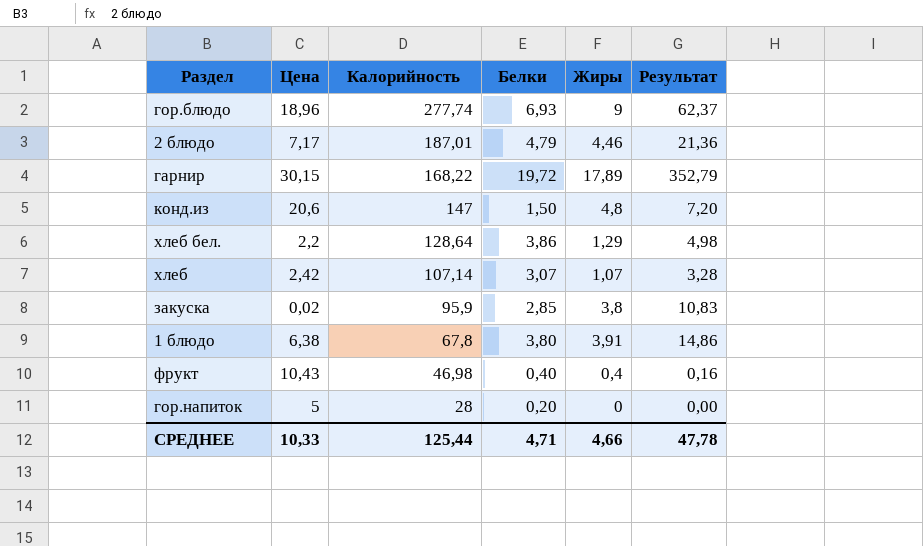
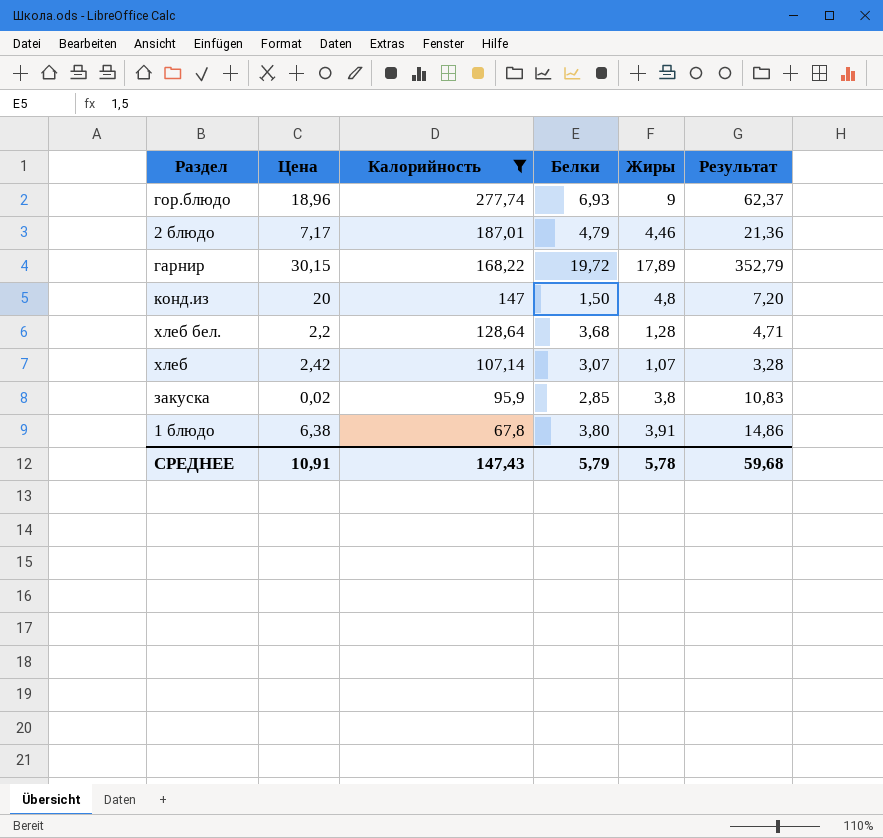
filter: none -> Калорийность >= 67,8
конд.из | Цена: 20,6 -> 20
хлеб бел. | Белки: 3,86 -> 3,68
хлеб бел. | Жиры: 1,29 -> 1,28
хлеб бел. | Результат: 4,98 -> 4,71
СРЕДНЕЕ | Цена: 10,33 -> 10,91
СРЕДНЕЕ | Калорийность: 125,44 -> 147,43
СРЕДНЕЕ | Белки: 4,71 -> 5,79
СРЕДНЕЕ | Жиры: 4,66 -> 5,78
СРЕДНЕЕ | Результат: 47,78 -> 59,68

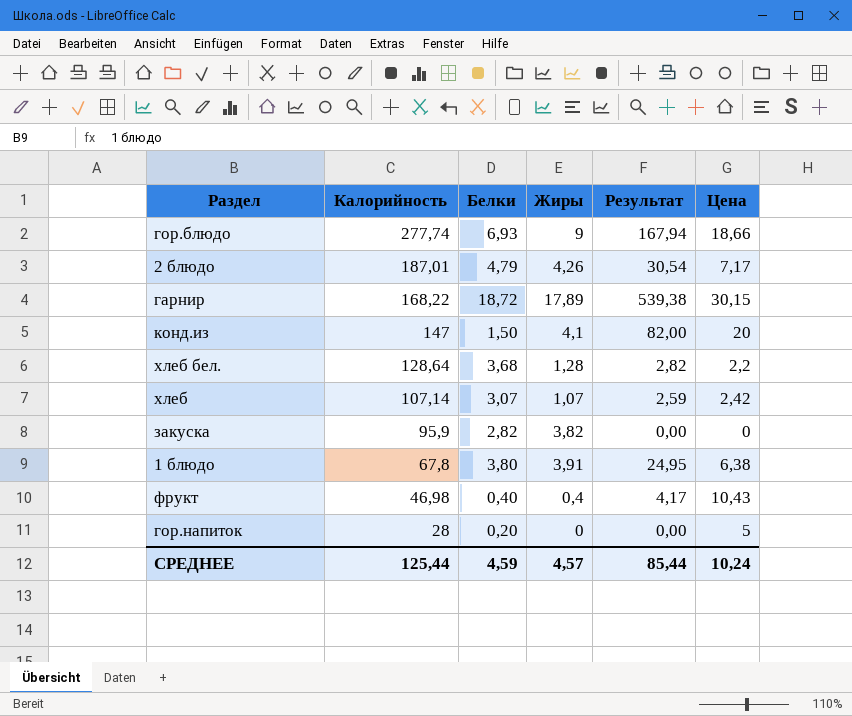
filter: Калорийность >= 67,8 -> none
column Результат | formula: [Белки] * [Жиры] -> [Жиры] * [Цена]
column Цена | position: 2 -> 6
гор.блюдо | Цена: 18,96 -> 18,66
2 блюдо | Жиры: 4,46 -> 4,26
гарнир | Белки: 19,72 -> 18,72
конд.из | Жиры: 4,8 -> 4,1
закуска | Белки: 2,85 -> 2,82
закуска | Жиры: 3,8 -> 3,82
закуска | Цена: 0,02 -> 0
СРЕДНЕЕ | Калорийность: 147,43 -> 125,44
СРЕДНЕЕ | Белки: 5,79 -> 4,59
СРЕДНЕЕ | Жиры: 5,78 -> 4,57
СРЕДНЕЕ | Результат: 59,68 -> 85,44
СРЕДНЕЕ | Цена: 10,91 -> 10,24

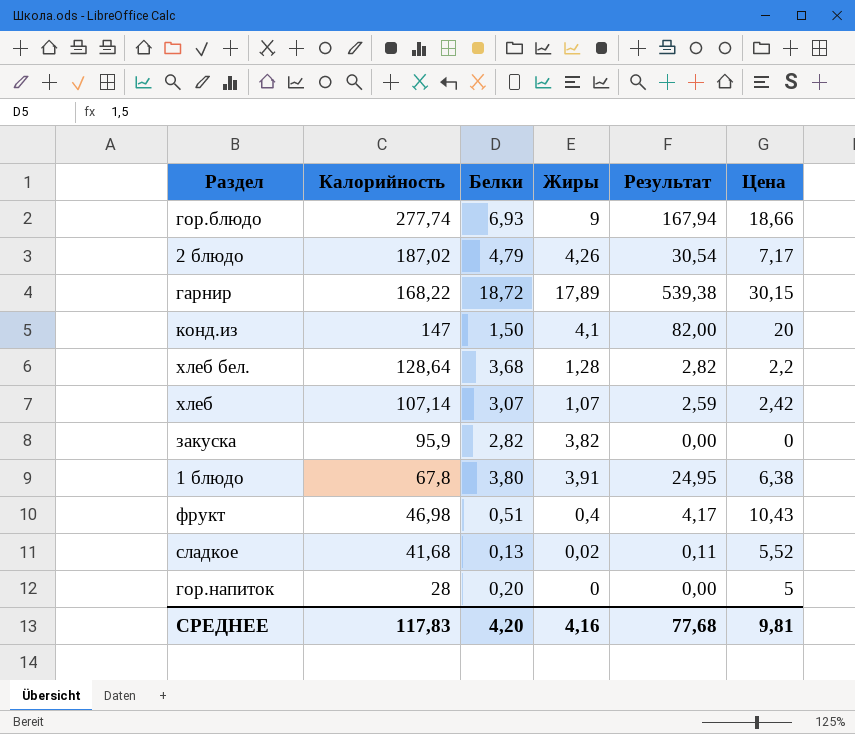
2 блюдо | Калорийность: 187,01 -> 187,02
фрукт | Белки: 0,40 -> 0,51
row сладкое: none -> 41,68 | 0,13 | 0,02 | 0,11 | 5,52
СРЕДНЕЕ | Калорийность: 125,44 -> 117,83
СРЕДНЕЕ | Белки: 4,59 -> 4,20
СРЕДНЕЕ | Жиры: 4,57 -> 4,16
СРЕДНЕЕ | Результат: 85,44 -> 77,68
СРЕДНЕЕ | Цена: 10,24 -> 9,81

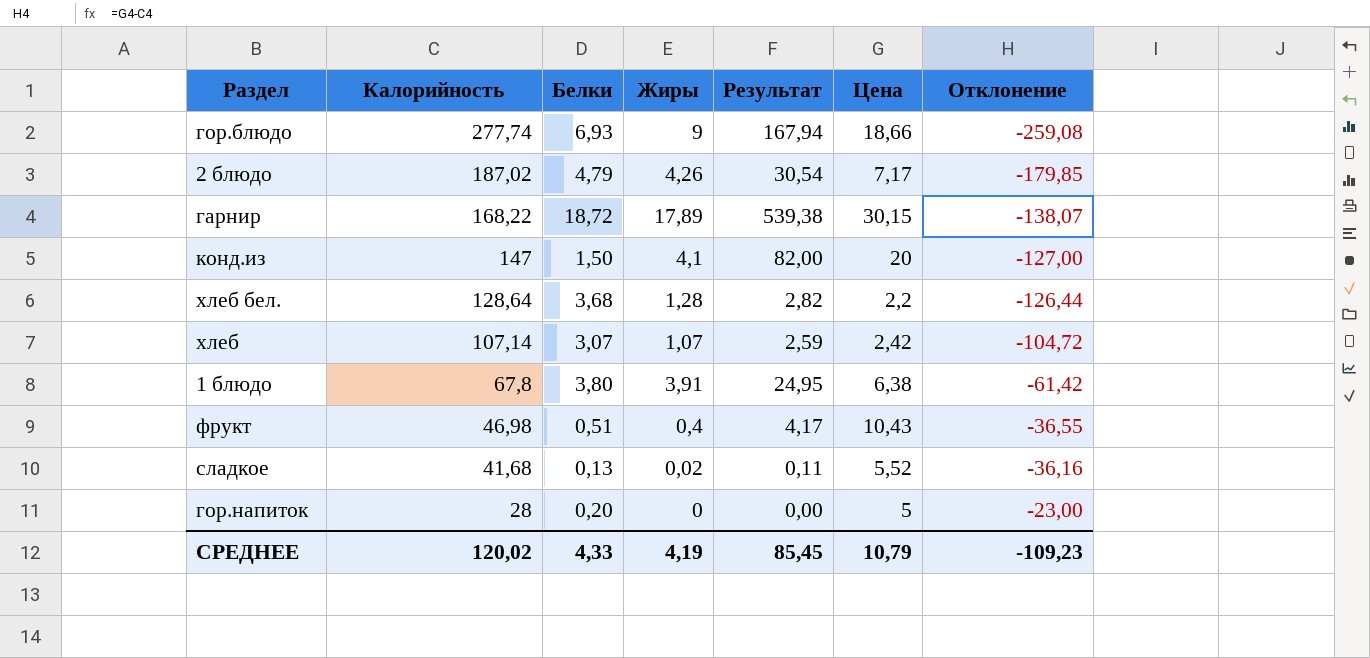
column Отклонение | formula: none -> [Цена] - [Калорийность]
row закуска: 95,9 | 2,82 | 3,82 | 0,00 | 0 -> none
СРЕДНЕЕ | Калорийность: 117,83 -> 120,02
СРЕДНЕЕ | Белки: 4,20 -> 4,33
СРЕДНЕЕ | Жиры: 4,16 -> 4,19
СРЕДНЕЕ | Результат: 77,68 -> 85,45
СРЕДНЕЕ | Цена: 9,81 -> 10,79

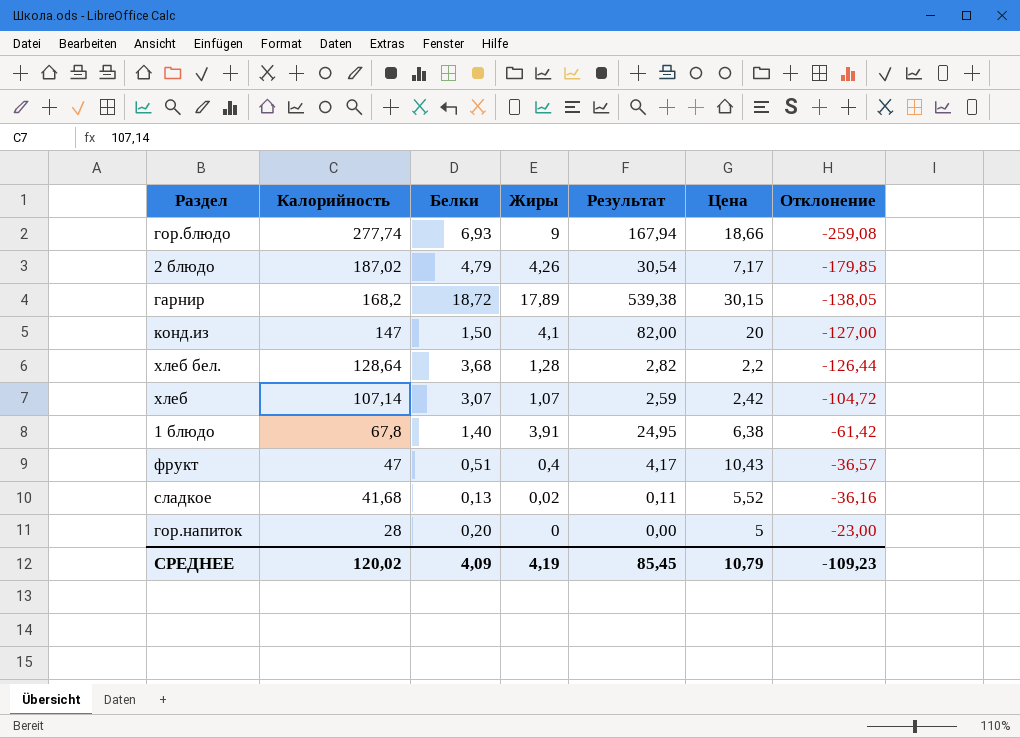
гарнир | Калорийность: 168,22 -> 168,2
гарнир | Отклонение: -138,07 -> -138,05
1 блюдо | Белки: 3,80 -> 1,40
фрукт | Калорийность: 46,98 -> 47
фрукт | Отклонение: -36,55 -> -36,57
СРЕДНЕЕ | Белки: 4,33 -> 4,09

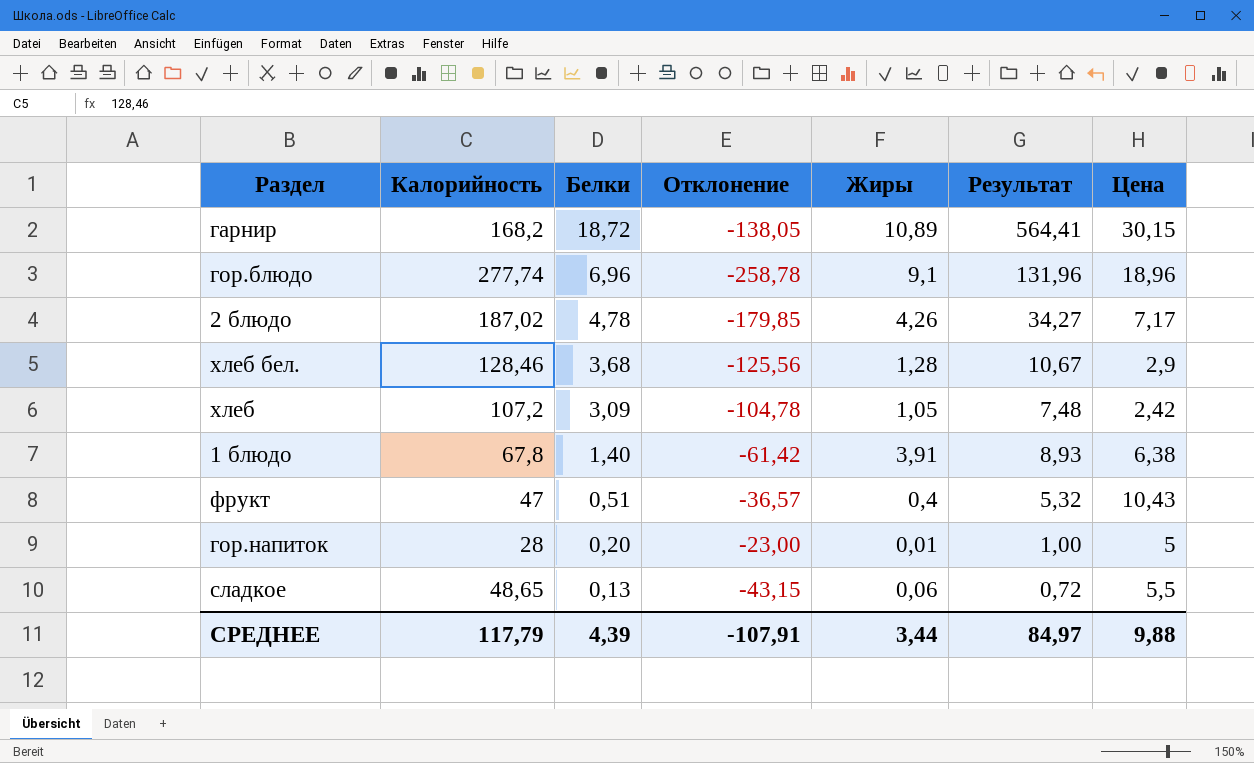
row order: Калорийность descending -> Белки descending
column Отклонение | position: 7 -> 4
column Результат | formula: [Жиры] * [Цена] -> [Белки] * [Цена]
row конд.из: 147 | 1,50 | 4,1 | 82,00 | 20 | -127,00 -> none
гарнир | Жиры: 17,89 -> 10,89
гор.блюдо | Белки: 6,93 -> 6,96
гор.блюдо | Отклонение: -259,08 -> -258,78
гор.блюдо | Жиры: 9 -> 9,1
гор.блюдо | Цена: 18,66 -> 18,96
2 блюдо | Белки: 4,79 -> 4,78
хлеб бел. | Калорийность: 128,64 -> 128,46
хлеб бел. | Отклонение: -126,44 -> -125,56
хлеб бел. | Цена: 2,2 -> 2,9
хлеб | Калорийность: 107,14 -> 107,2
хлеб | Белки: 3,07 -> 3,09
хлеб | Отклонение: -104,72 -> -104,78
хлеб | Жиры: 1,07 -> 1,05
гор.напиток | Жиры: 0 -> 0,01
сладкое | Калорийность: 41,68 -> 48,65
сладкое | Отклонение: -36,16 -> -43,15
сладкое | Жиры: 0,02 -> 0,06
сладкое | Цена: 5,52 -> 5,5
СРЕДНЕЕ | Калорийность: 120,02 -> 117,79
СРЕДНЕЕ | Белки: 4,09 -> 4,39
СРЕДНЕЕ | Отклонение: -109,23 -> -107,91
СРЕДНЕЕ | Жиры: 4,19 -> 3,44
СРЕДНЕЕ | Результат: 85,45 -> 84,97
СРЕДНЕЕ | Цена: 10,79 -> 9,88

